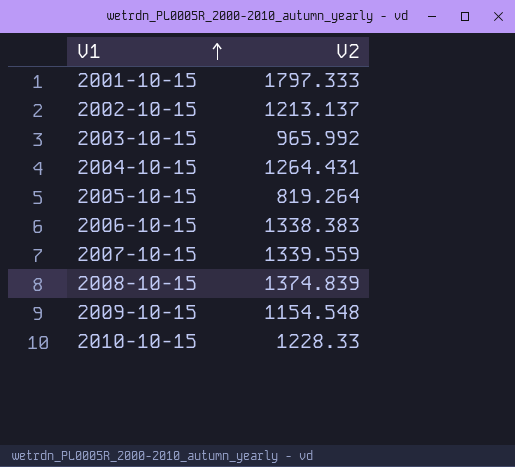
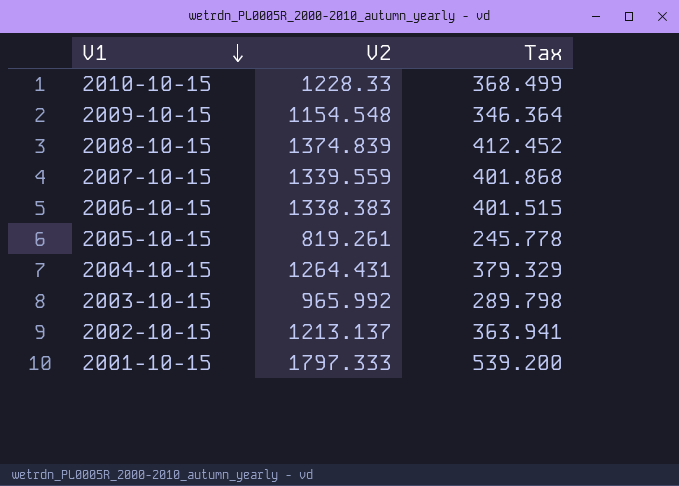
row order: V1 ascending -> V1 descending
column Tax | formula: none -> [V2] * 0.3
2005-10-15 | V2: 819.264 -> 819.261

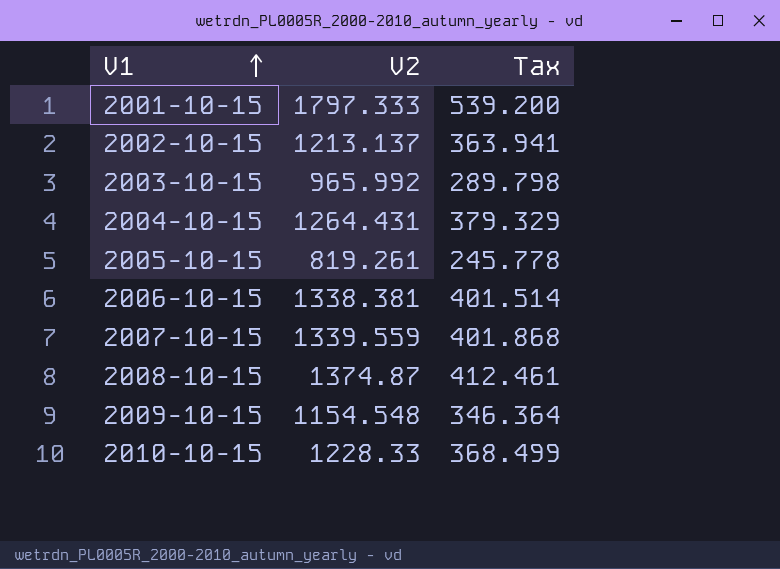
row order: V1 descending -> V1 ascending
2006-10-15 | V2: 1338.383 -> 1338.381
2006-10-15 | Tax: 401.515 -> 401.514
2008-10-15 | V2: 1374.839 -> 1374.87
2008-10-15 | Tax: 412.452 -> 412.461

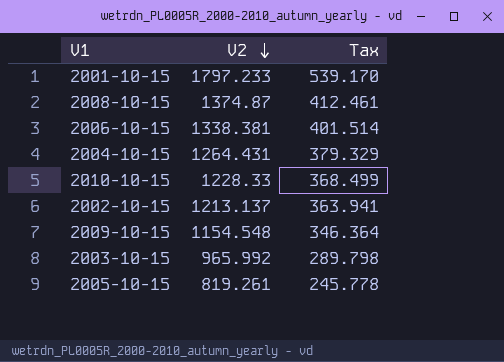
row order: V1 ascending -> V2 descending
row 2007-10-15: 1339.559 | 401.868 -> none
2001-10-15 | V2: 1797.333 -> 1797.233
2001-10-15 | Tax: 539.200 -> 539.170

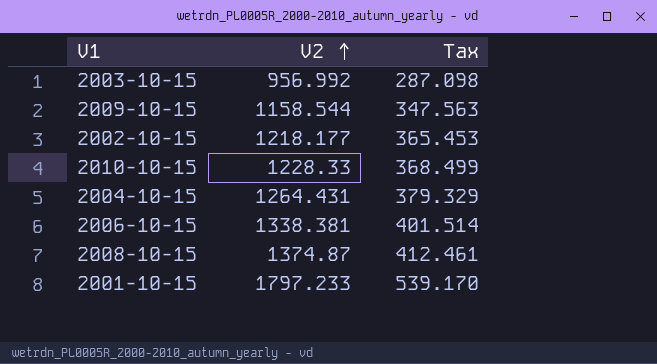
row order: V2 descending -> V2 ascending
row 2005-10-15: 819.261 | 245.778 -> none
2003-10-15 | V2: 965.992 -> 956.992
2003-10-15 | Tax: 289.798 -> 287.098
2009-10-15 | V2: 1154.548 -> 1158.544
2009-10-15 | Tax: 346.364 -> 347.563
2002-10-15 | V2: 1213.137 -> 1218.177
2002-10-15 | Tax: 363.941 -> 365.453

